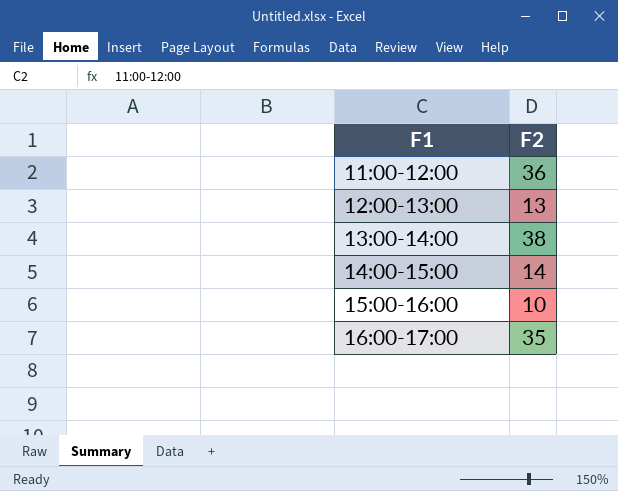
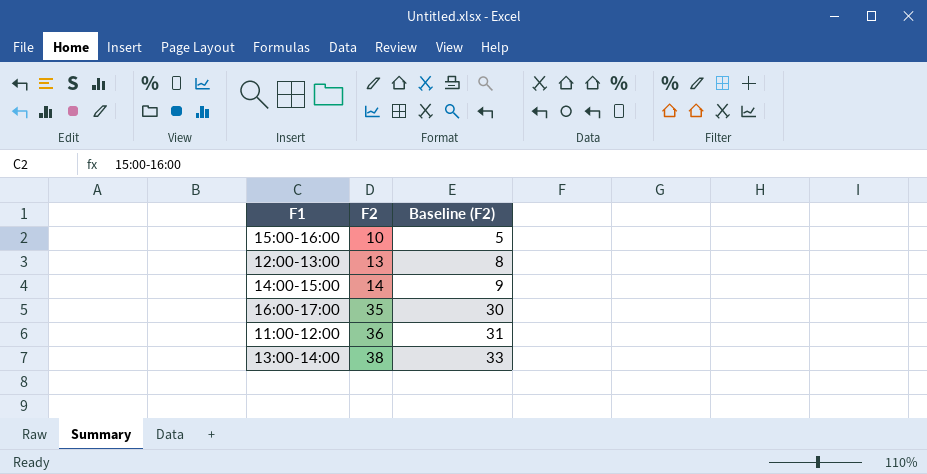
row order: F1 ascending -> F2 ascending
column Baseline (F2) | formula: none -> [F2] - 5

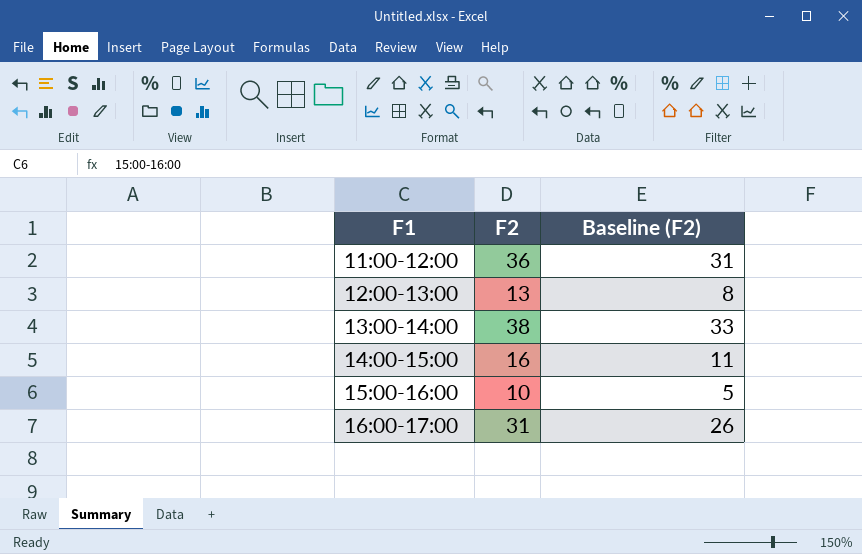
row order: F2 ascending -> F1 ascending
14:00-15:00 | F2: 14 -> 16
14:00-15:00 | Baseline (F2): 9 -> 11
16:00-17:00 | F2: 35 -> 31
16:00-17:00 | Baseline (F2): 30 -> 26

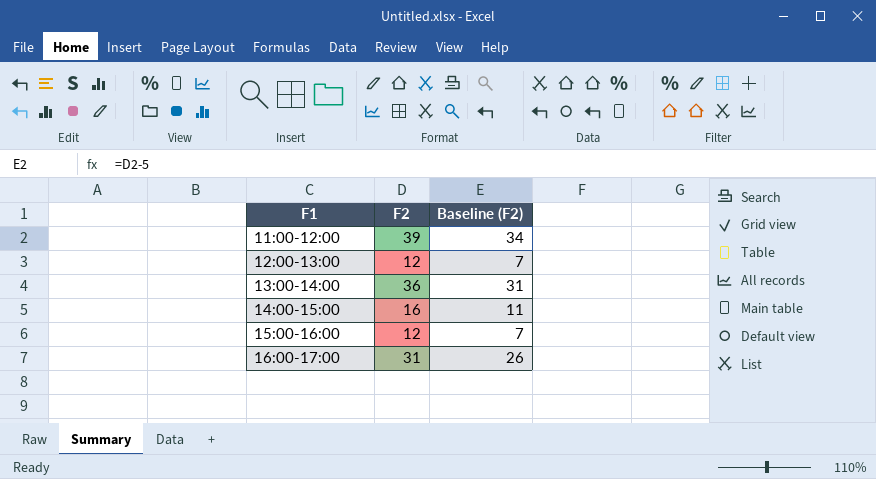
11:00-12:00 | F2: 36 -> 39
11:00-12:00 | Baseline (F2): 31 -> 34
12:00-13:00 | F2: 13 -> 12
12:00-13:00 | Baseline (F2): 8 -> 7
13:00-14:00 | F2: 38 -> 36
13:00-14:00 | Baseline (F2): 33 -> 31
15:00-16:00 | F2: 10 -> 12
15:00-16:00 | Baseline (F2): 5 -> 7

